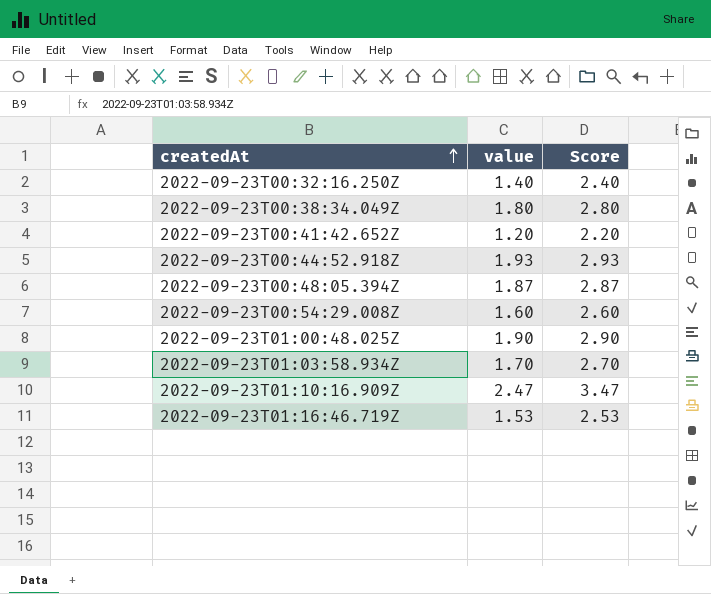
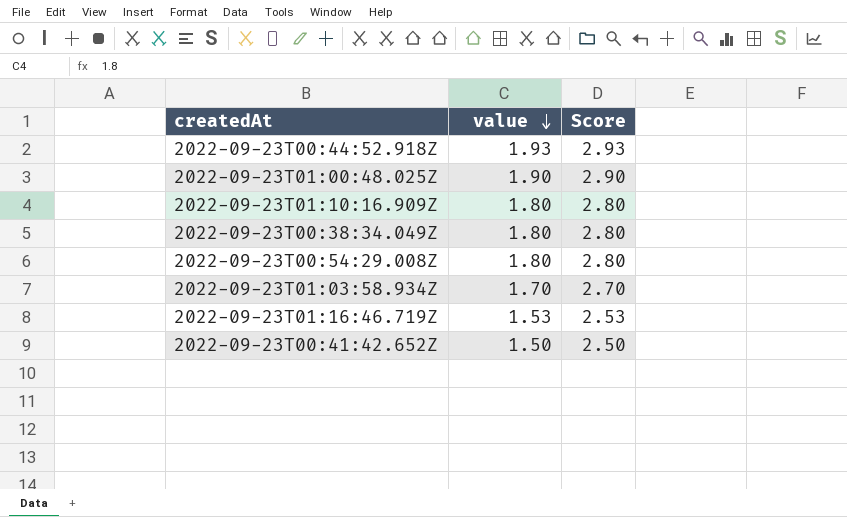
row order: createdAt ascending -> value descending
row 2022-09-23T00:32:16.250Z: 1.40 | 2.40 -> none
row 2022-09-23T00:48:05.394Z: 1.87 | 2.87 -> none
2022-09-23T01:10:16.909Z | value: 2.47 -> 1.80
2022-09-23T01:10:16.909Z | Score: 3.47 -> 2.80
2022-09-23T00:54:29.008Z | value: 1.60 -> 1.80
2022-09-23T00:54:29.008Z | Score: 2.60 -> 2.80
2022-09-23T00:41:42.652Z | value: 1.20 -> 1.50
2022-09-23T00:41:42.652Z | Score: 2.20 -> 2.50

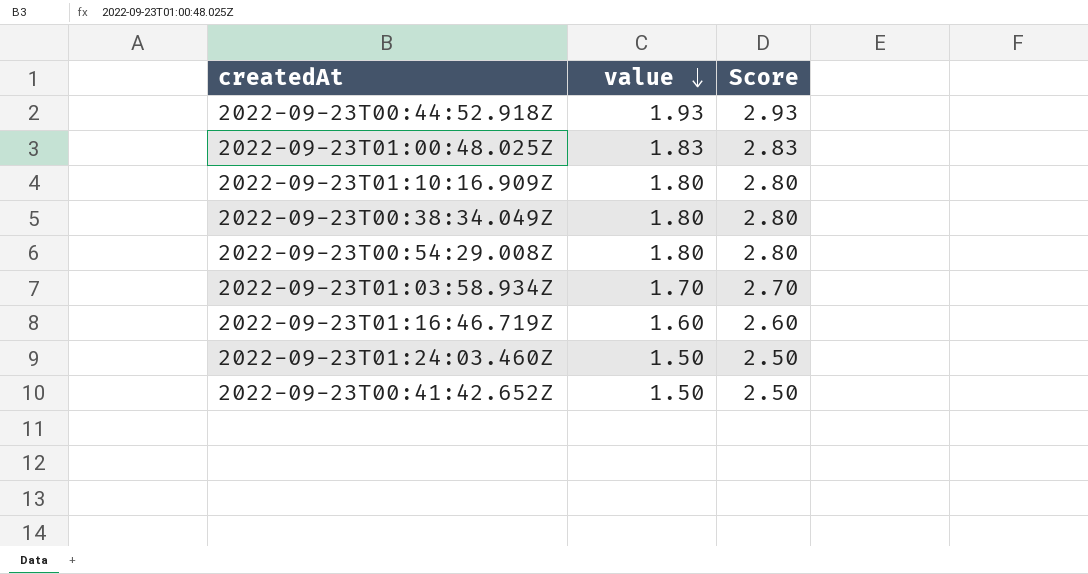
2022-09-23T01:00:48.025Z | value: 1.90 -> 1.83
2022-09-23T01:00:48.025Z | Score: 2.90 -> 2.83
2022-09-23T01:16:46.719Z | value: 1.53 -> 1.60
2022-09-23T01:16:46.719Z | Score: 2.53 -> 2.60
row 2022-09-23T01:24:03.460Z: none -> 1.50 | 2.50

